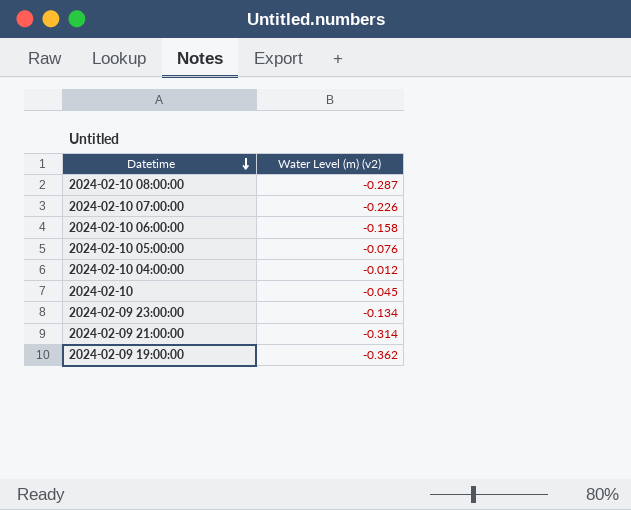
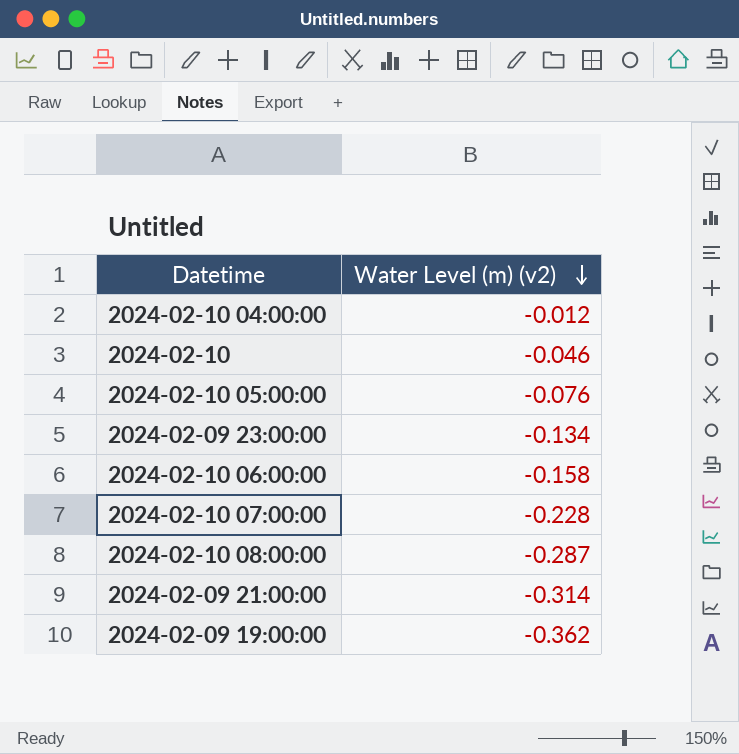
row order: Datetime descending -> Water Level (m) (v2) descending
2024-02-10 | Water Level (m) (v2): -0.045 -> -0.046
2024-02-10 07:00:00 | Water Level (m) (v2): -0.226 -> -0.228

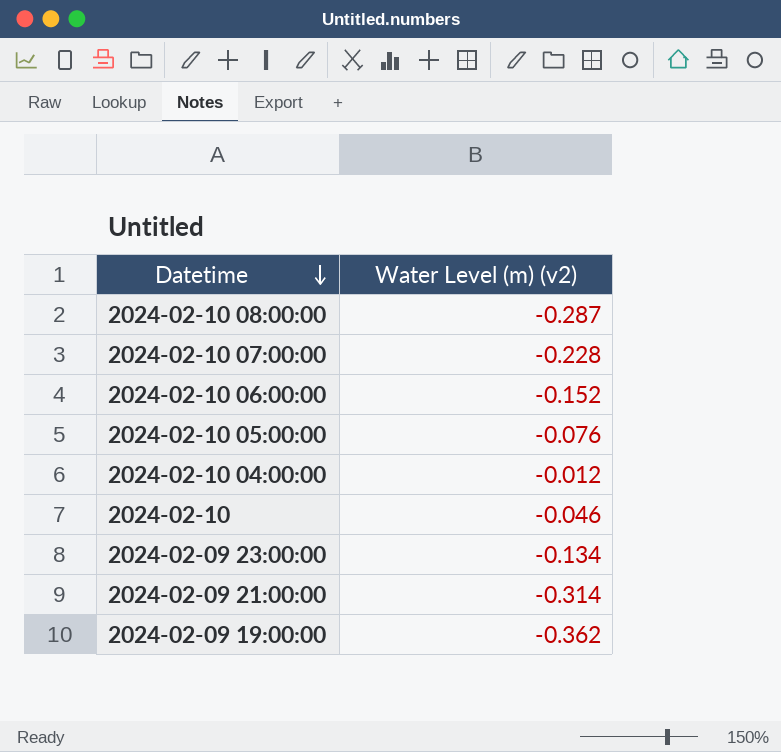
row order: Water Level (m) (v2) descending -> Datetime descending
2024-02-10 06:00:00 | Water Level (m) (v2): -0.158 -> -0.152

